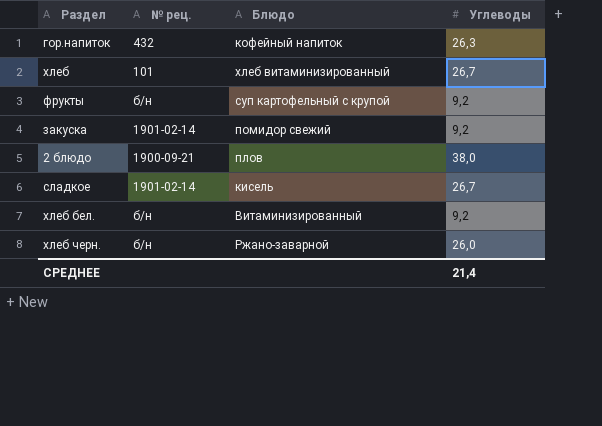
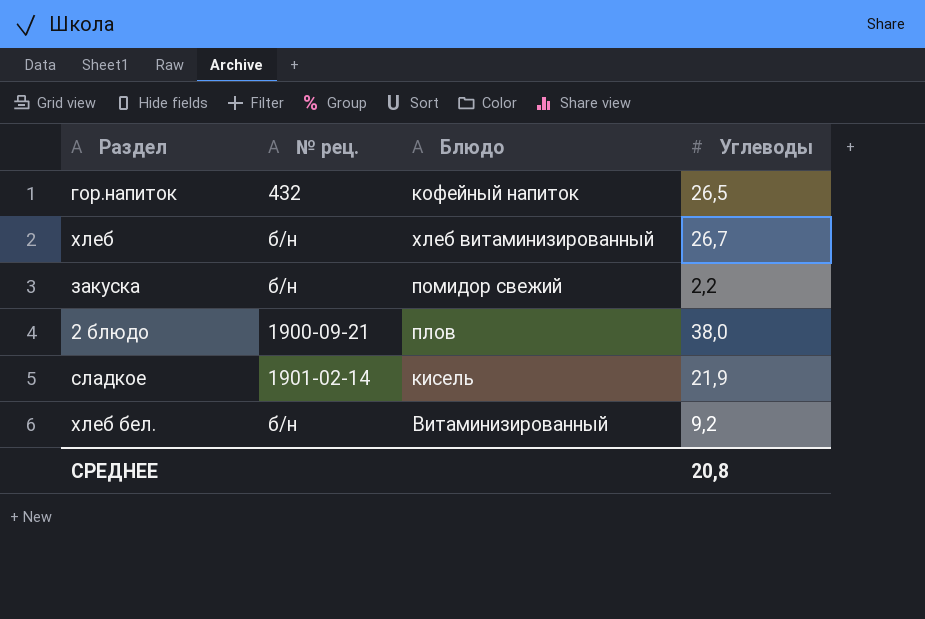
row фрукты: б/н | суп картофельный с крупой | 9,2 -> none
row хлеб черн.: б/н | Ржано-заварной | 26,0 -> none
гор.напиток | Углеводы: 26,3 -> 26,5
хлеб | № рец.: 101 -> б/н
закуска | № рец.: 1901-02-14 -> б/н
закуска | Углеводы: 9,2 -> 2,2
сладкое | Углеводы: 26,7 -> 21,9
СРЕДНЕЕ | Углеводы: 21,4 -> 20,8

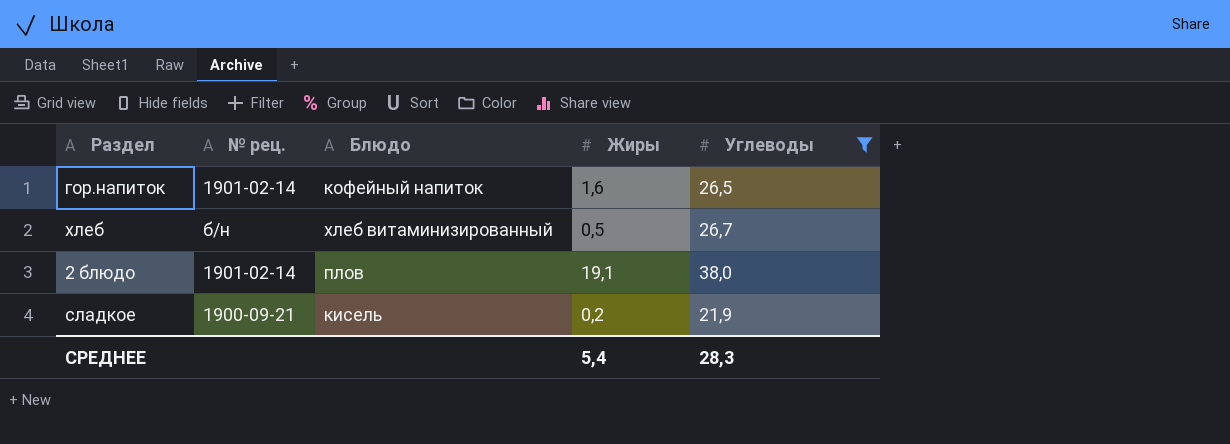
filter: none -> Углеводы >= 21,9
column Жиры | position: none -> 4
гор.напиток | № рец.: 432 -> 1901-02-14
2 блюдо | № рец.: 1900-09-21 -> 1901-02-14
сладкое | № рец.: 1901-02-14 -> 1900-09-21
СРЕДНЕЕ | Углеводы: 20,8 -> 28,3

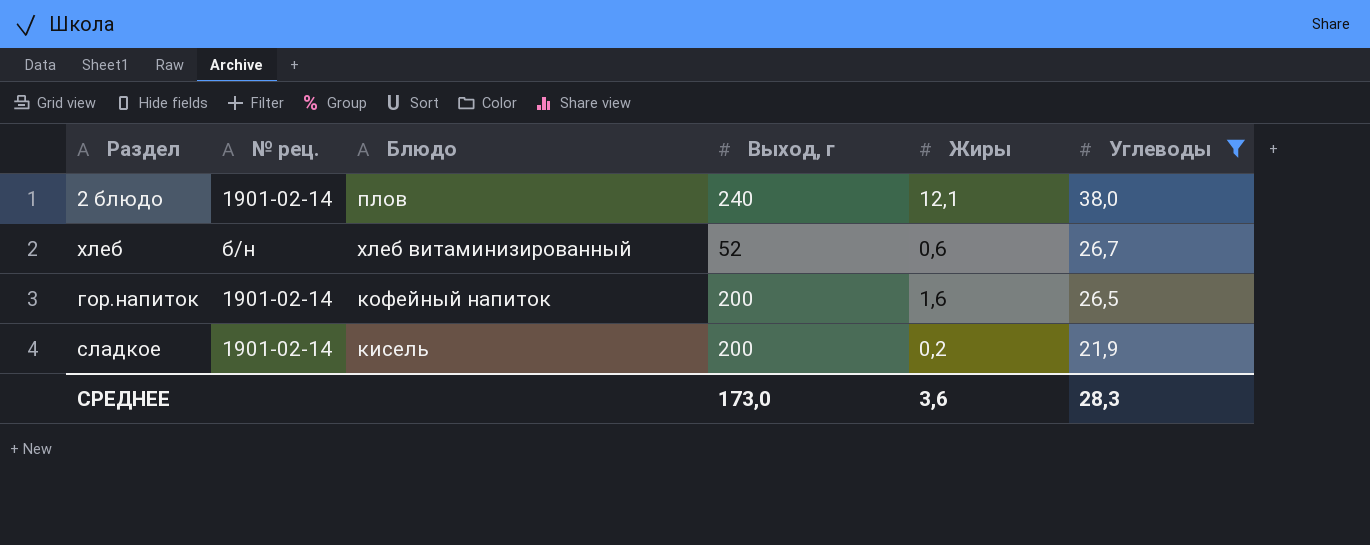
row order: none -> Углеводы descending
column Выход, г | position: none -> 4
2 блюдо | Жиры: 19,1 -> 12,1
хлеб | Жиры: 0,5 -> 0,6
сладкое | № рец.: 1900-09-21 -> 1901-02-14
СРЕДНЕЕ | Жиры: 5,4 -> 3,6

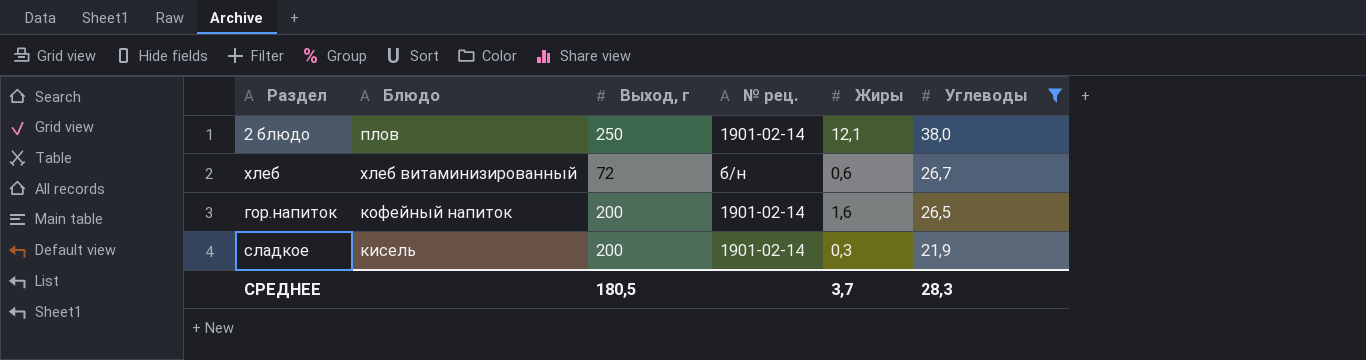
column № рец. | position: 2 -> 4
2 блюдо | Выход, г: 240 -> 250
хлеб | Выход, г: 52 -> 72
сладкое | Жиры: 0,2 -> 0,3
СРЕДНЕЕ | Выход, г: 173,0 -> 180,5
СРЕДНЕЕ | Жиры: 3,6 -> 3,7

